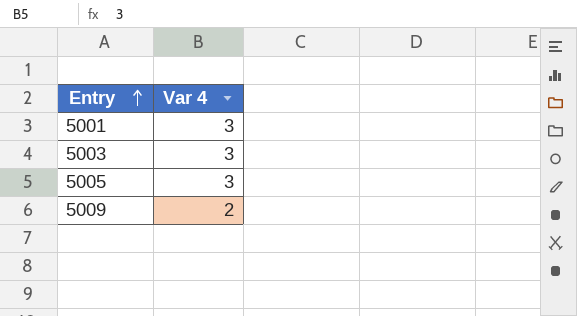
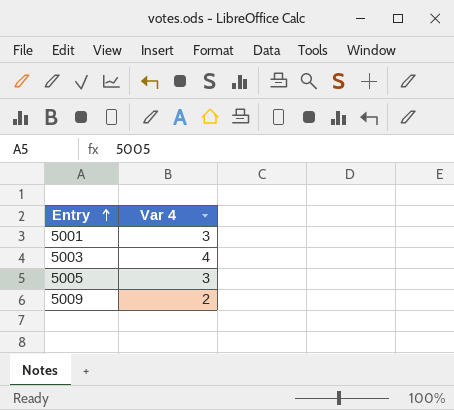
5003 | Var 4: 3 -> 4

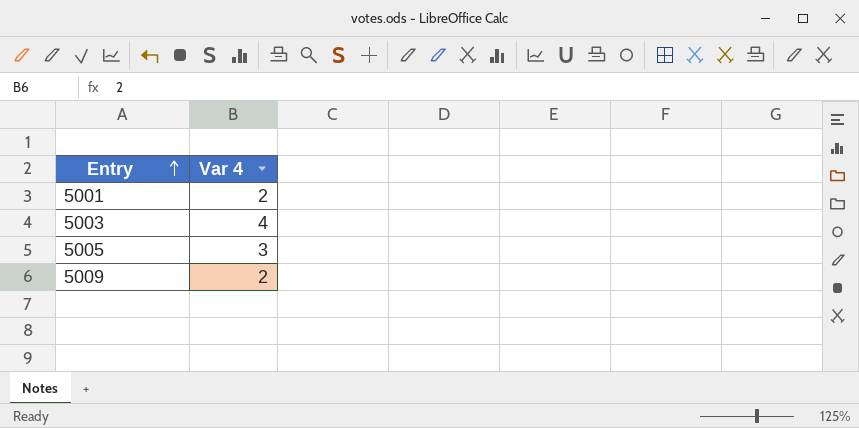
5001 | Var 4: 3 -> 2

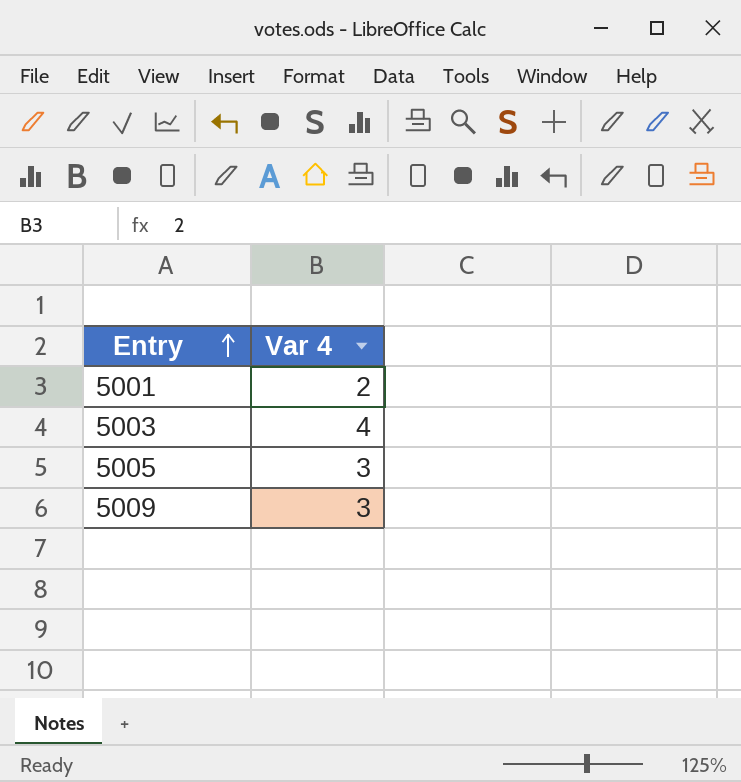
5009 | Var 4: 2 -> 3

